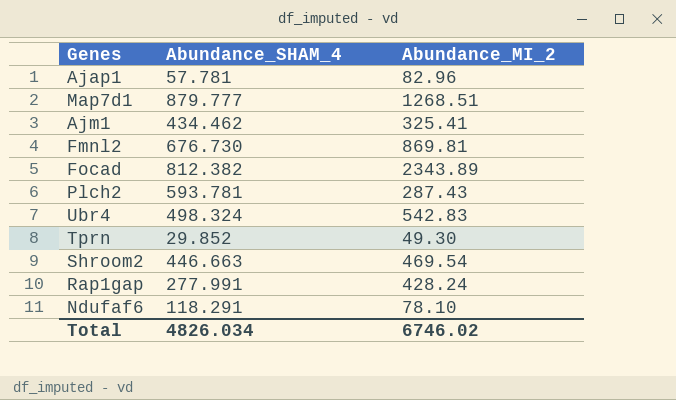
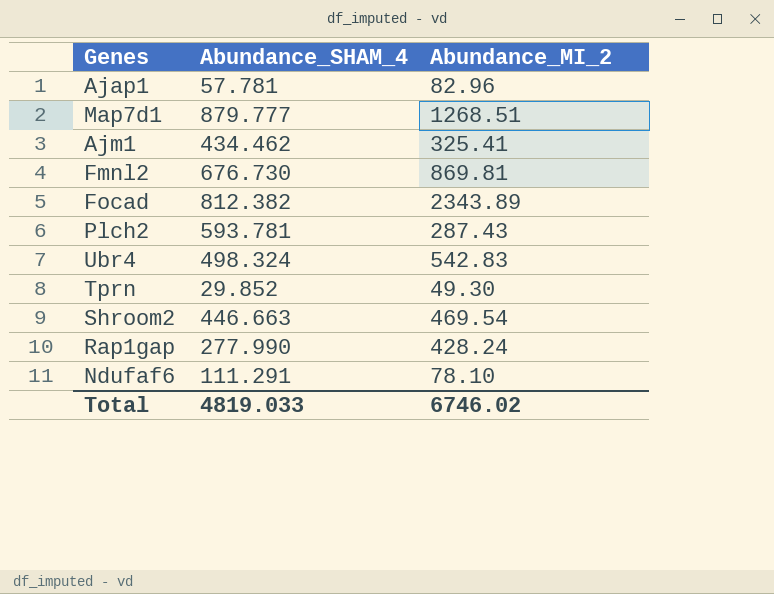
Rap1gap | Abundance_SHAM_4: 277.991 -> 277.990
Ndufaf6 | Abundance_SHAM_4: 118.291 -> 111.291
Total | Abundance_SHAM_4: 4826.034 -> 4819.033

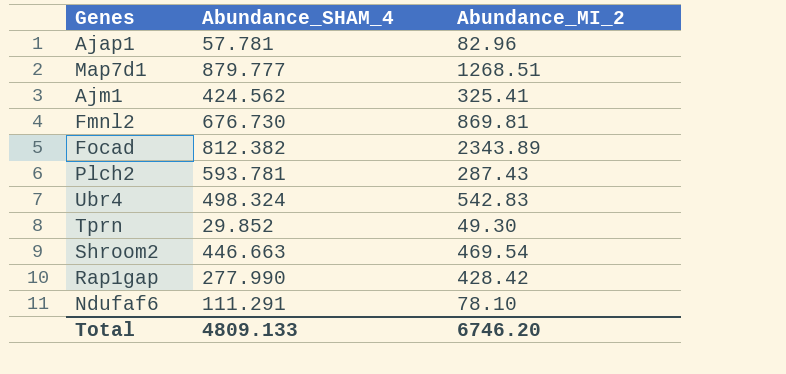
Ajm1 | Abundance_SHAM_4: 434.462 -> 424.562
Rap1gap | Abundance_MI_2: 428.24 -> 428.42
Total | Abundance_SHAM_4: 4819.033 -> 4809.133
Total | Abundance_MI_2: 6746.02 -> 6746.20

